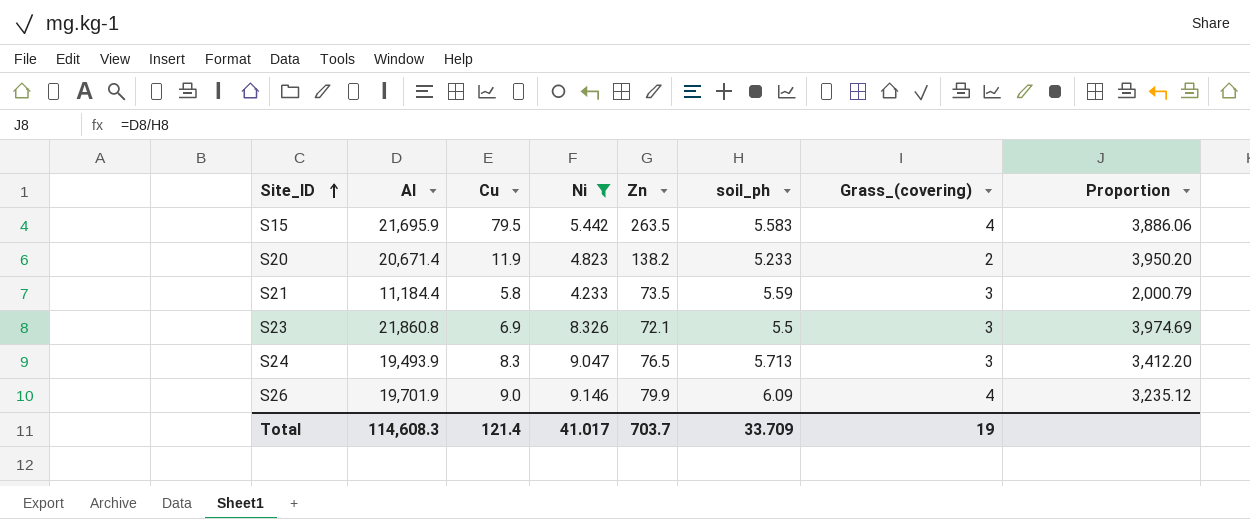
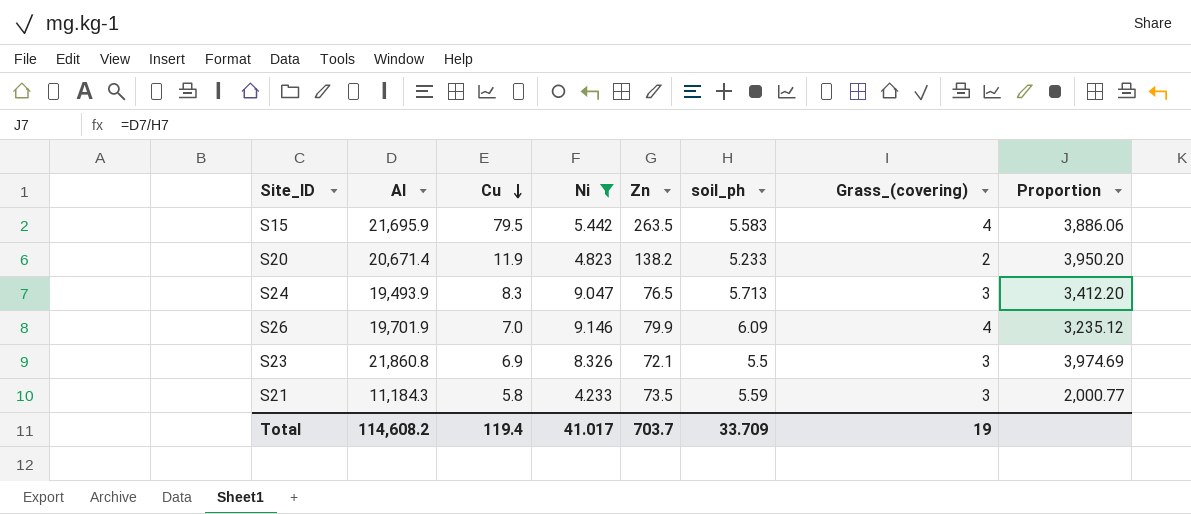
row order: Site_ID ascending -> Cu descending
S26 | Cu: 9.0 -> 7.0
S21 | Al: 11,184.4 -> 11,184.3
S21 | Proportion: 2,000.79 -> 2,000.77
Total | Al: 114,608.3 -> 114,608.2
Total | Cu: 121.4 -> 119.4

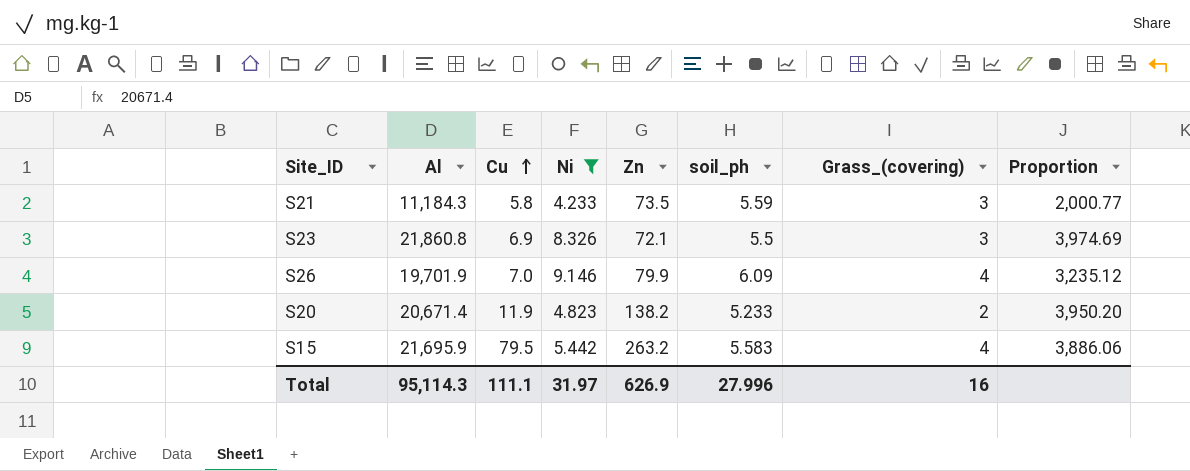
row order: Cu descending -> Cu ascending
row S24: 19,493.9 | 8.3 | 9.047 | 76.5 | 5.713 | 3 | 3,412.20 -> none
S15 | Zn: 263.5 -> 263.2
Total | Al: 114,608.2 -> 95,114.3
Total | Cu: 119.4 -> 111.1
Total | Ni: 41.017 -> 31.97
Total | Zn: 703.7 -> 626.9
Total | soil_ph: 33.709 -> 27.996
Total | Grass_(covering): 19 -> 16

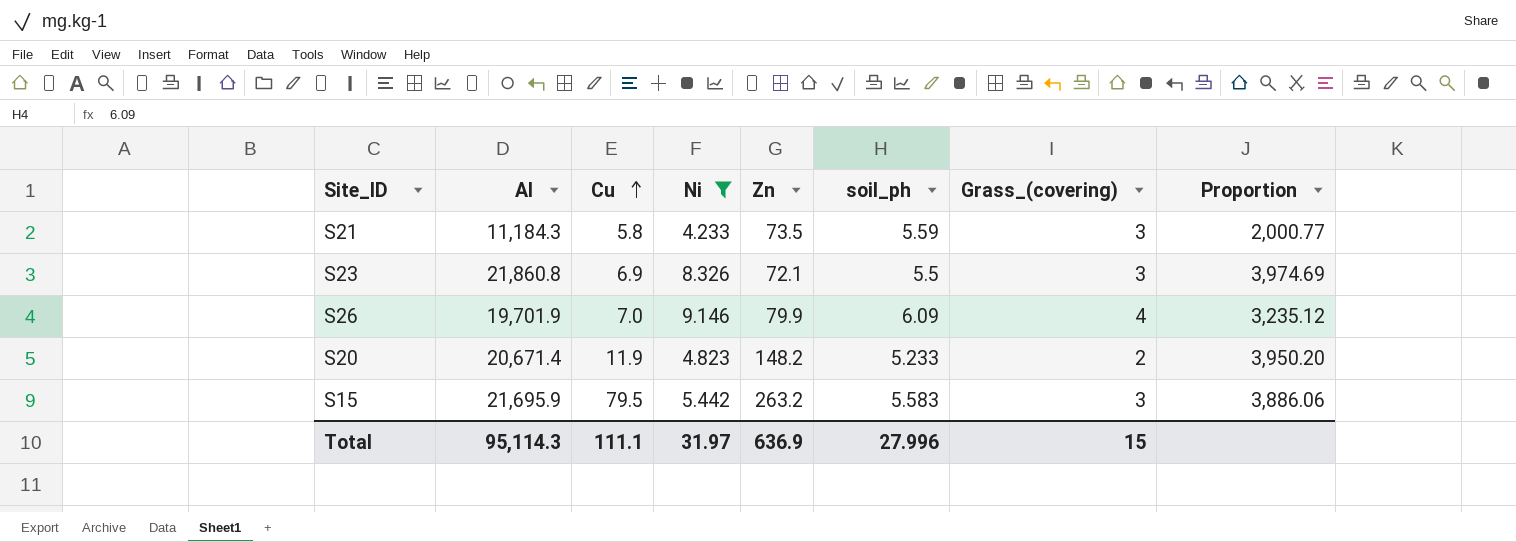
S20 | Zn: 138.2 -> 148.2
S15 | Grass_(covering): 4 -> 3
Total | Zn: 626.9 -> 636.9
Total | Grass_(covering): 16 -> 15

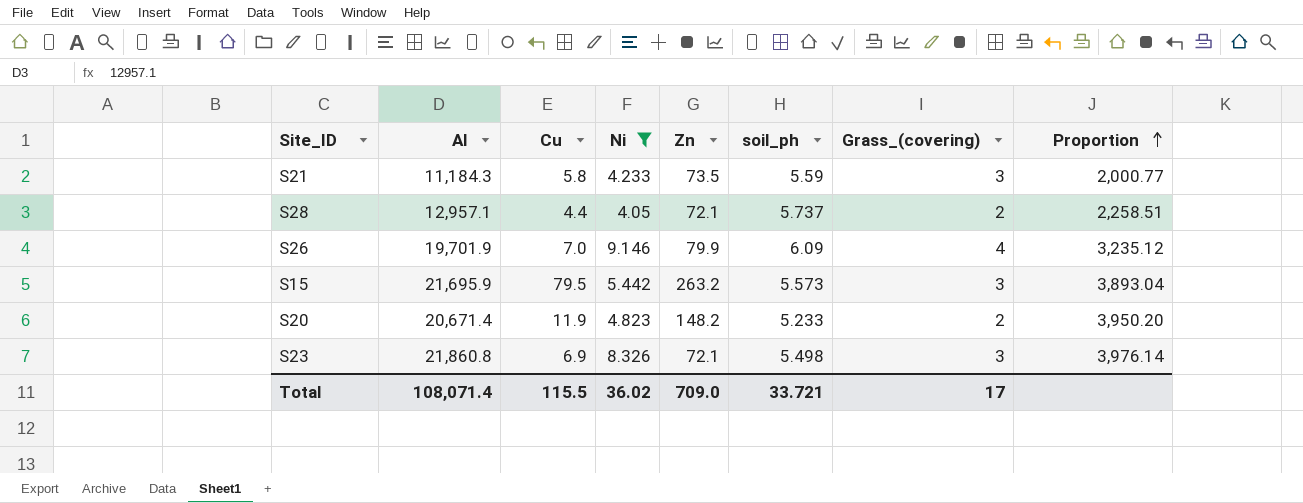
row order: Cu ascending -> Proportion ascending
row S28: none -> 12,957.1 | 4.4 | 4.05 | 72.1 | 5.737 | 2 | 2,258.51
S15 | soil_ph: 5.583 -> 5.573
S15 | Proportion: 3,886.06 -> 3,893.04
S23 | soil_ph: 5.5 -> 5.498
S23 | Proportion: 3,974.69 -> 3,976.14
Total | Al: 95,114.3 -> 108,071.4
Total | Cu: 111.1 -> 115.5
Total | Ni: 31.97 -> 36.02
Total | Zn: 636.9 -> 709.0
Total | soil_ph: 27.996 -> 33.721
Total | Grass_(covering): 15 -> 17

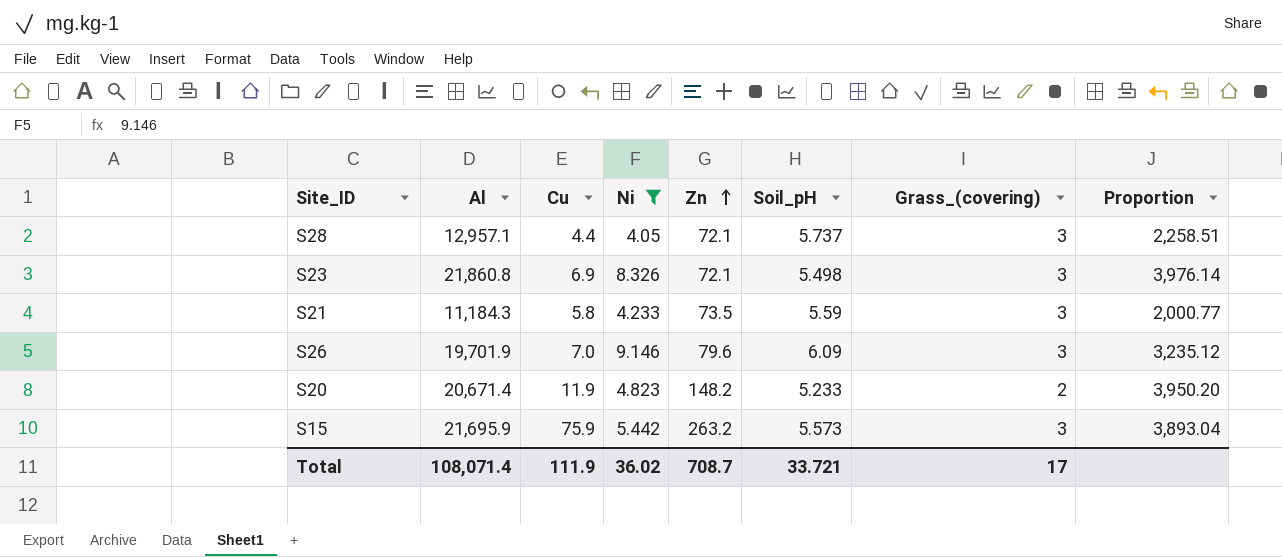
row order: Proportion ascending -> Zn ascending
column name: soil_ph -> Soil_pH
S28 | Grass_(covering): 2 -> 3
S26 | Zn: 79.9 -> 79.6
S26 | Grass_(covering): 4 -> 3
S15 | Cu: 79.5 -> 75.9
Total | Cu: 115.5 -> 111.9
Total | Zn: 709.0 -> 708.7

